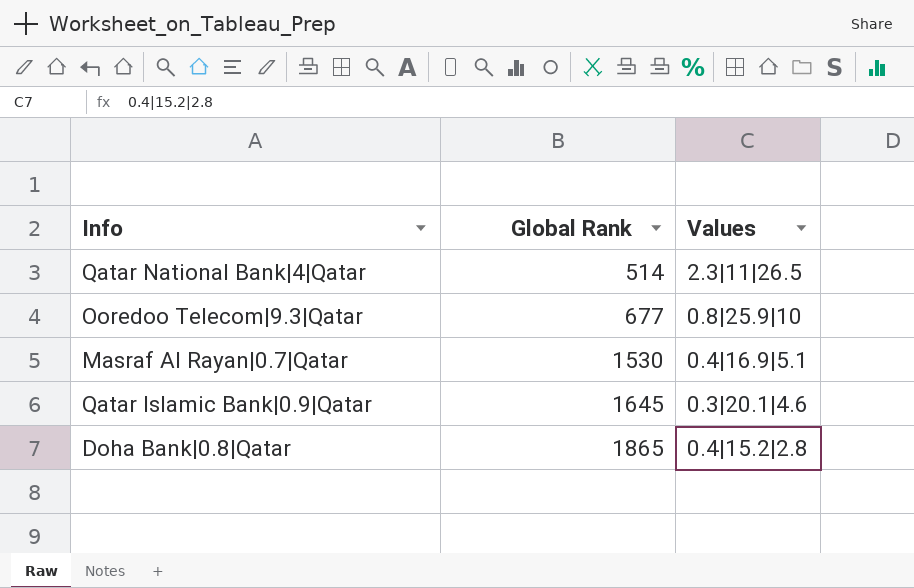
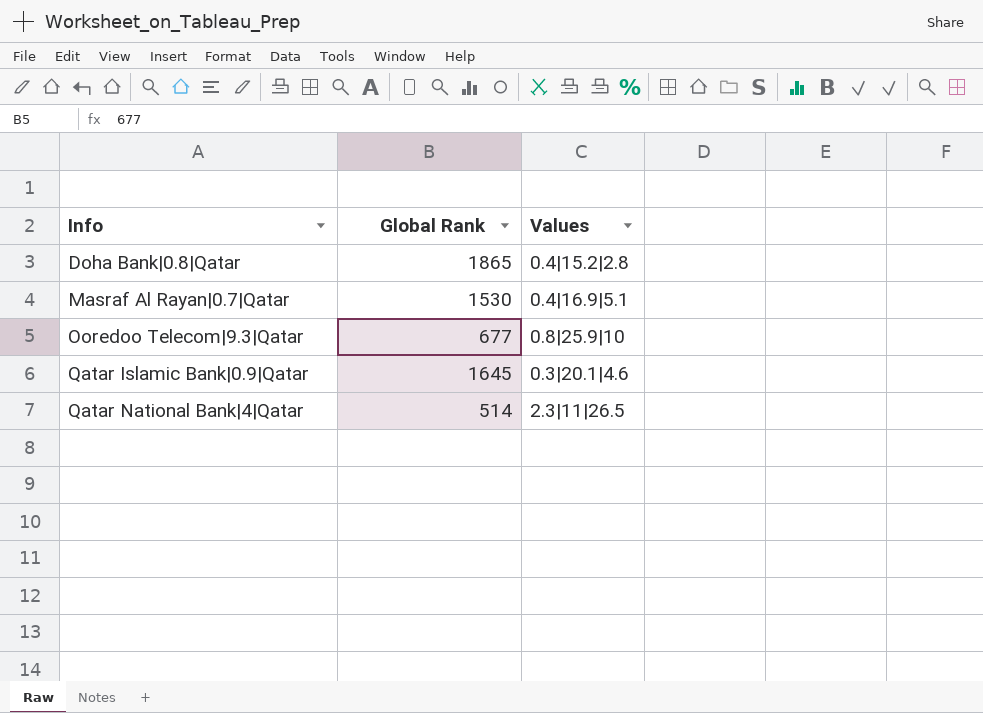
row order: Global Rank ascending -> Info ascending

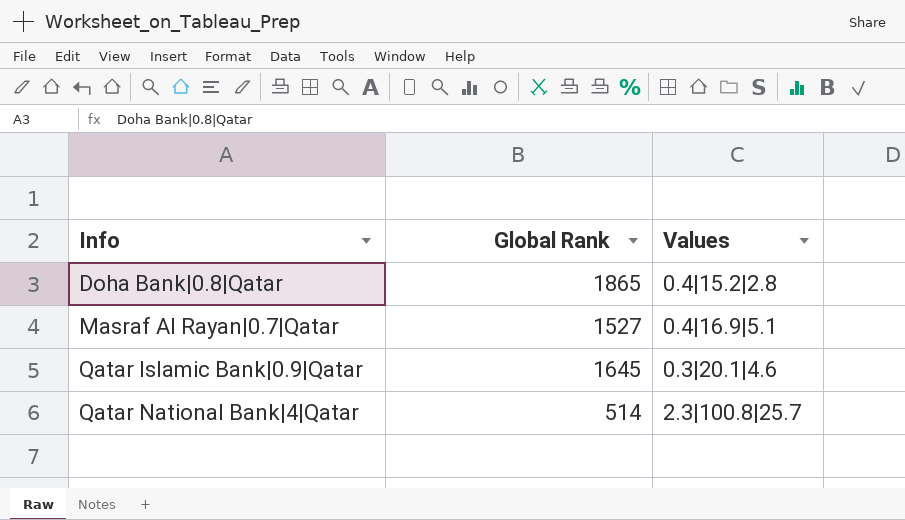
row Ooredoo Telecom|9.3|Qatar: 677 | 0.8|25.9|10 -> none
Masraf Al Rayan|0.7|Qatar | Global Rank: 1530 -> 1527
Qatar National Bank|4|Qatar | Values: 2.3|11|26.5 -> 2.3|100.8|25.7

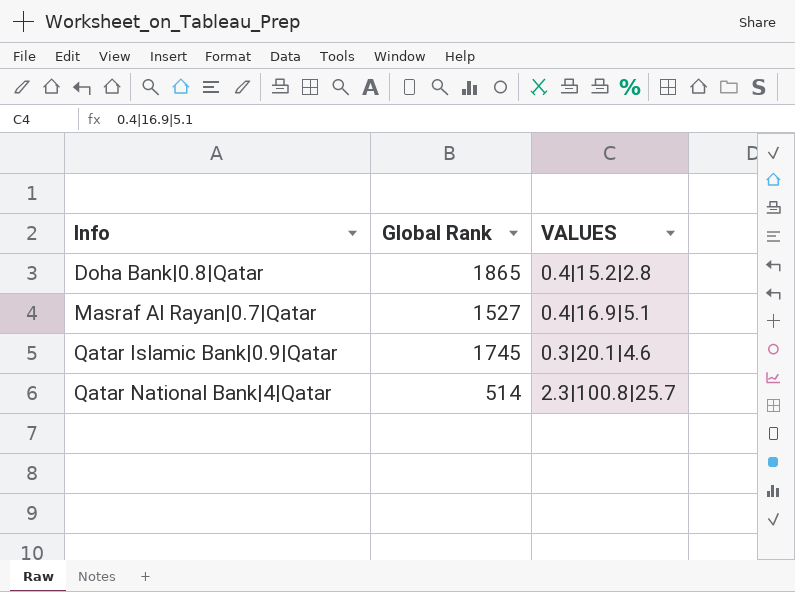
column name: Values -> VALUES
Qatar Islamic Bank|0.9|Qatar | Global Rank: 1645 -> 1745

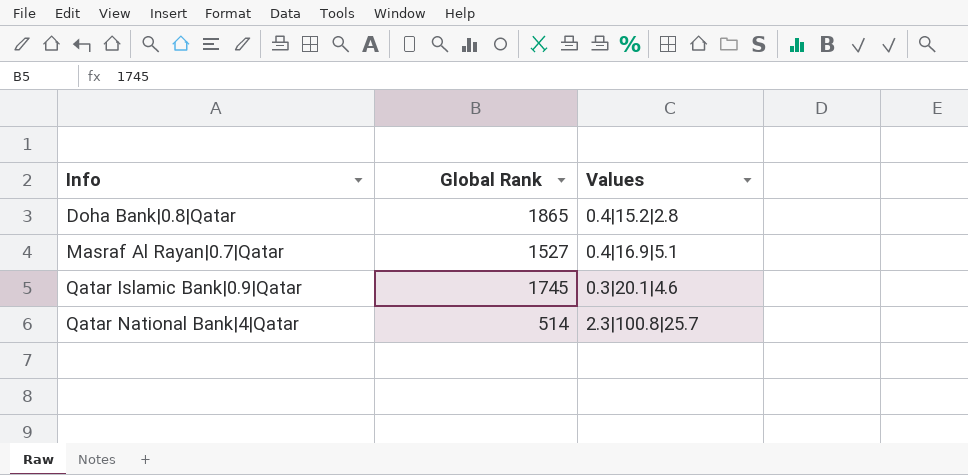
column name: VALUES -> Values

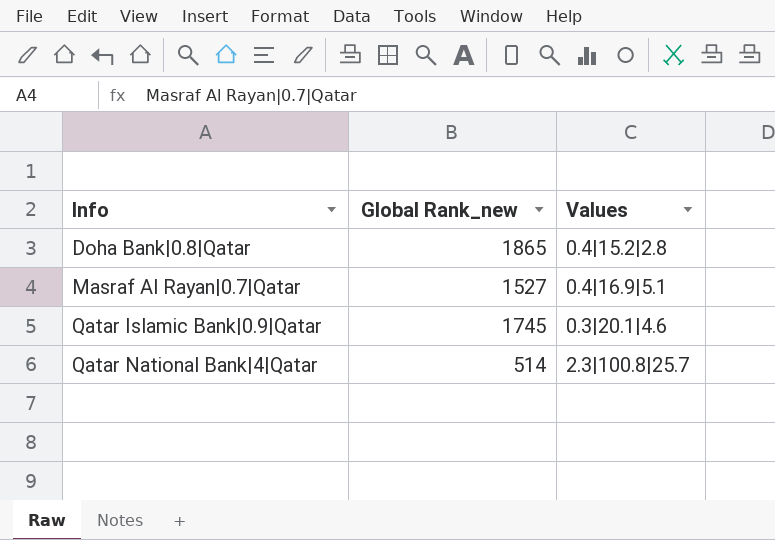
column name: Global Rank -> Global Rank_new

